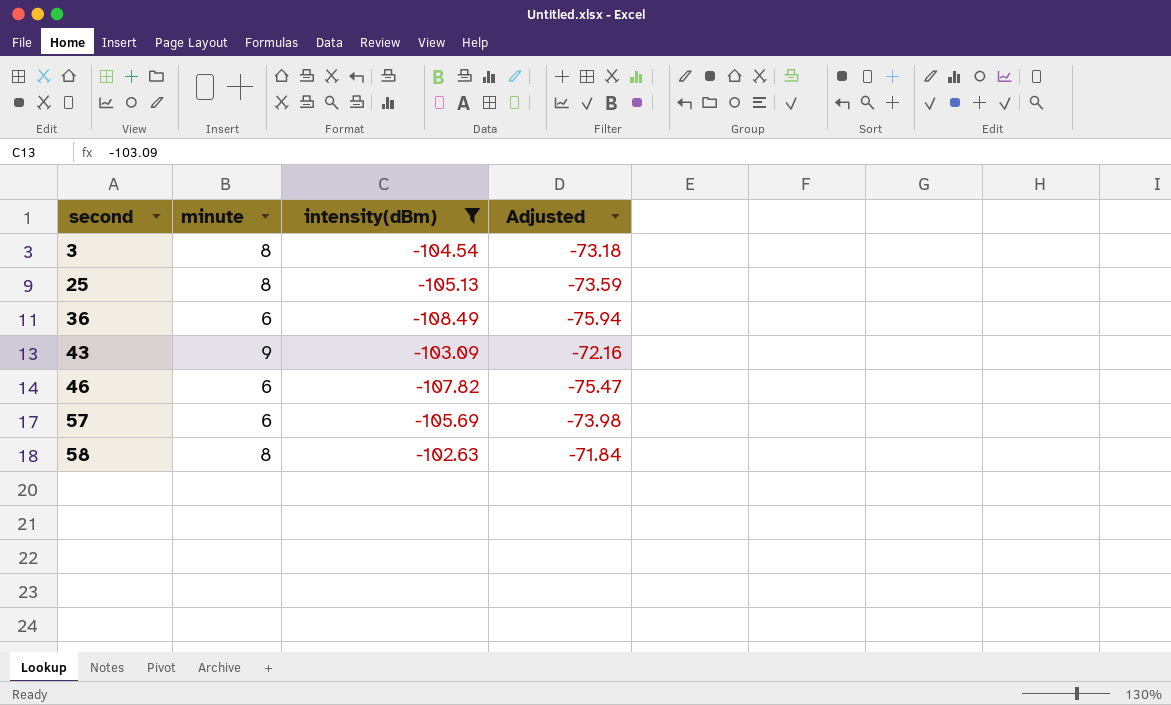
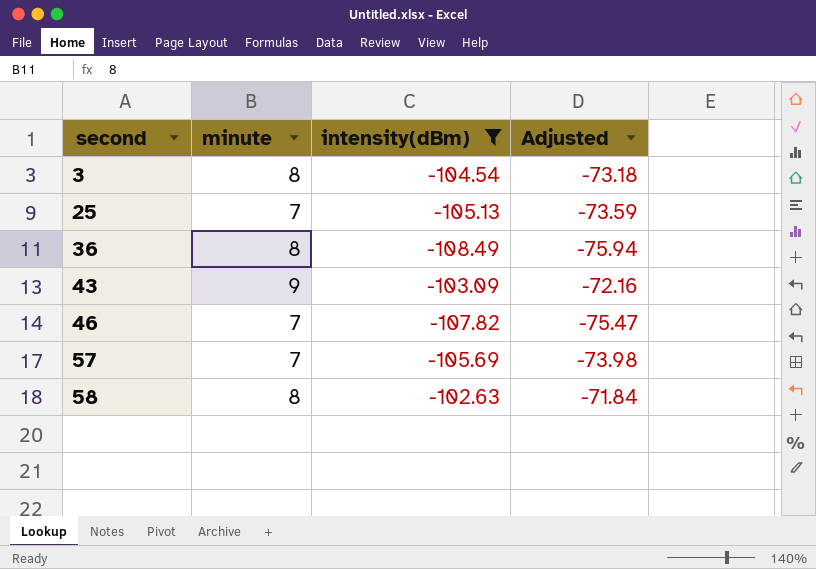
25 | minute: 8 -> 7
36 | minute: 6 -> 8
46 | minute: 6 -> 7
57 | minute: 6 -> 7

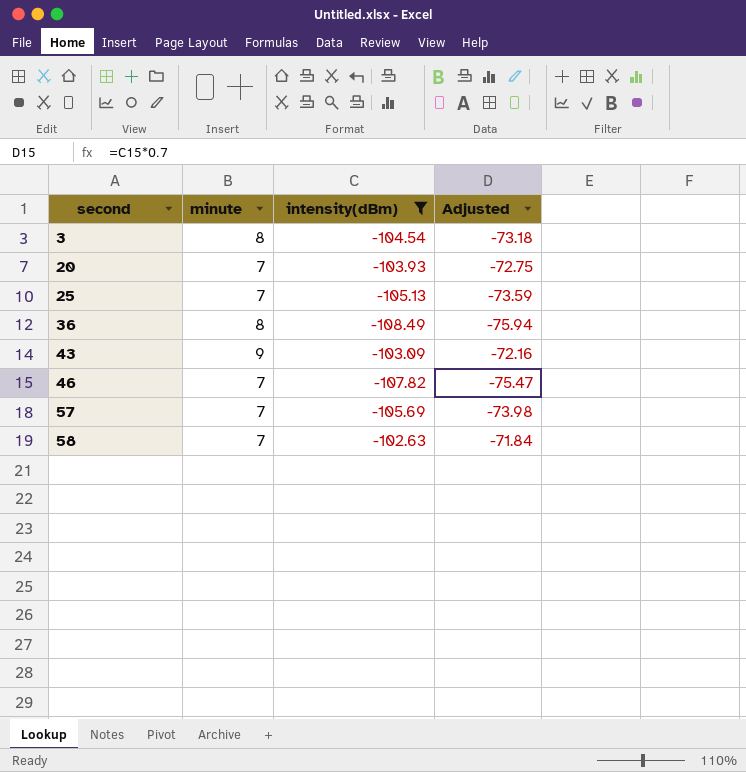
row 20: none -> 7 | -103.93 | -72.75
58 | minute: 8 -> 7

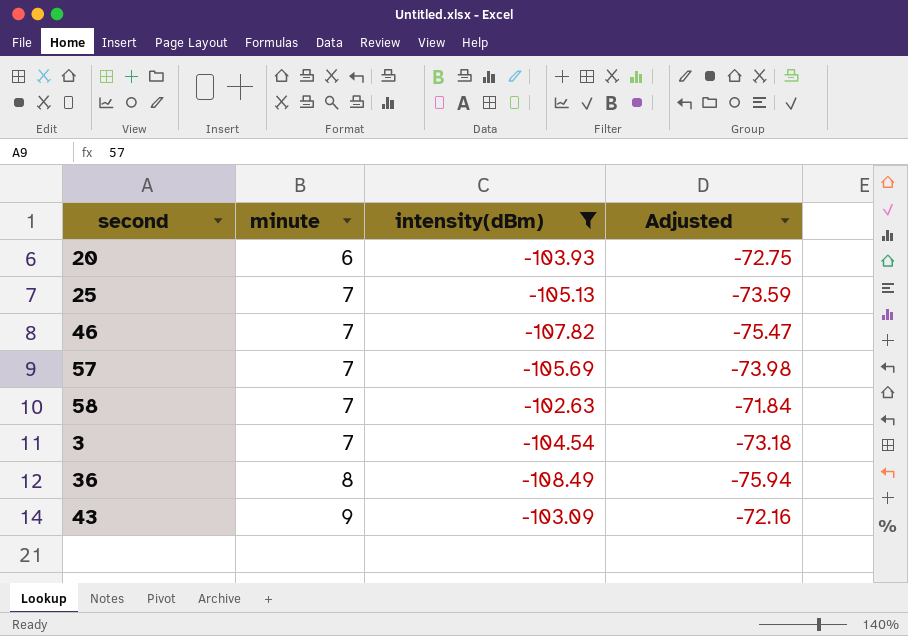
row order: second ascending -> minute ascending
20 | minute: 7 -> 6
3 | minute: 8 -> 7

